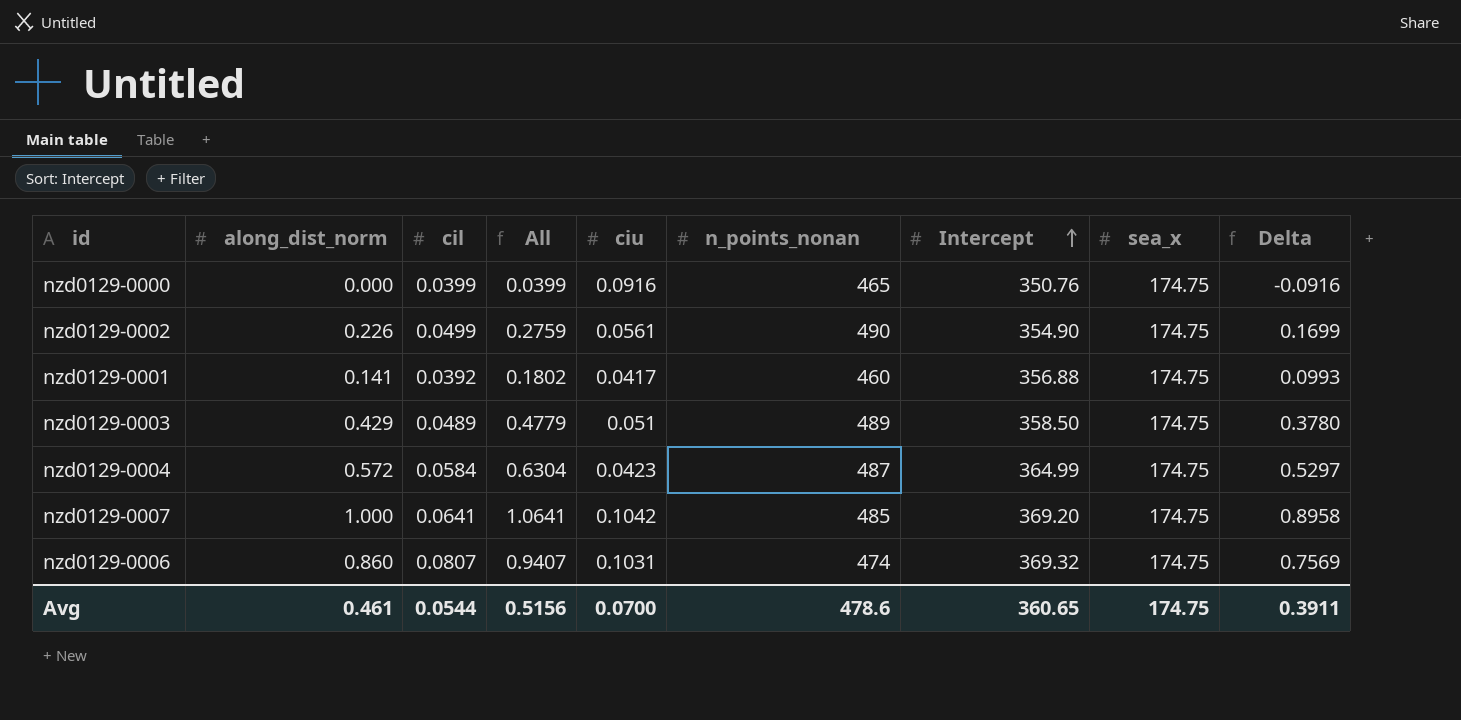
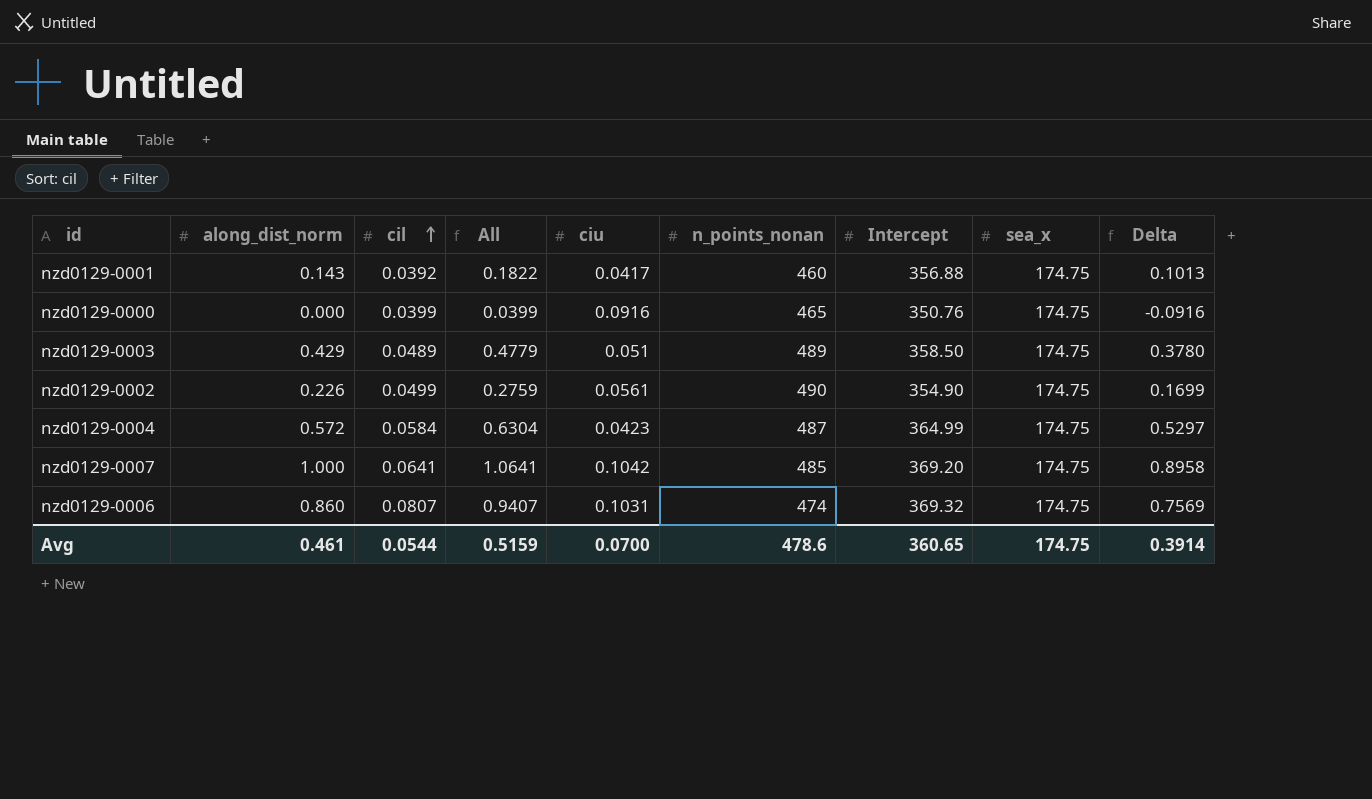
row order: Intercept ascending -> cil ascending
nzd0129-0001 | along_dist_norm: 0.141 -> 0.143
nzd0129-0001 | All: 0.1802 -> 0.1822
nzd0129-0001 | Delta: 0.0993 -> 0.1013
Avg | All: 0.5156 -> 0.5159
Avg | Delta: 0.3911 -> 0.3914

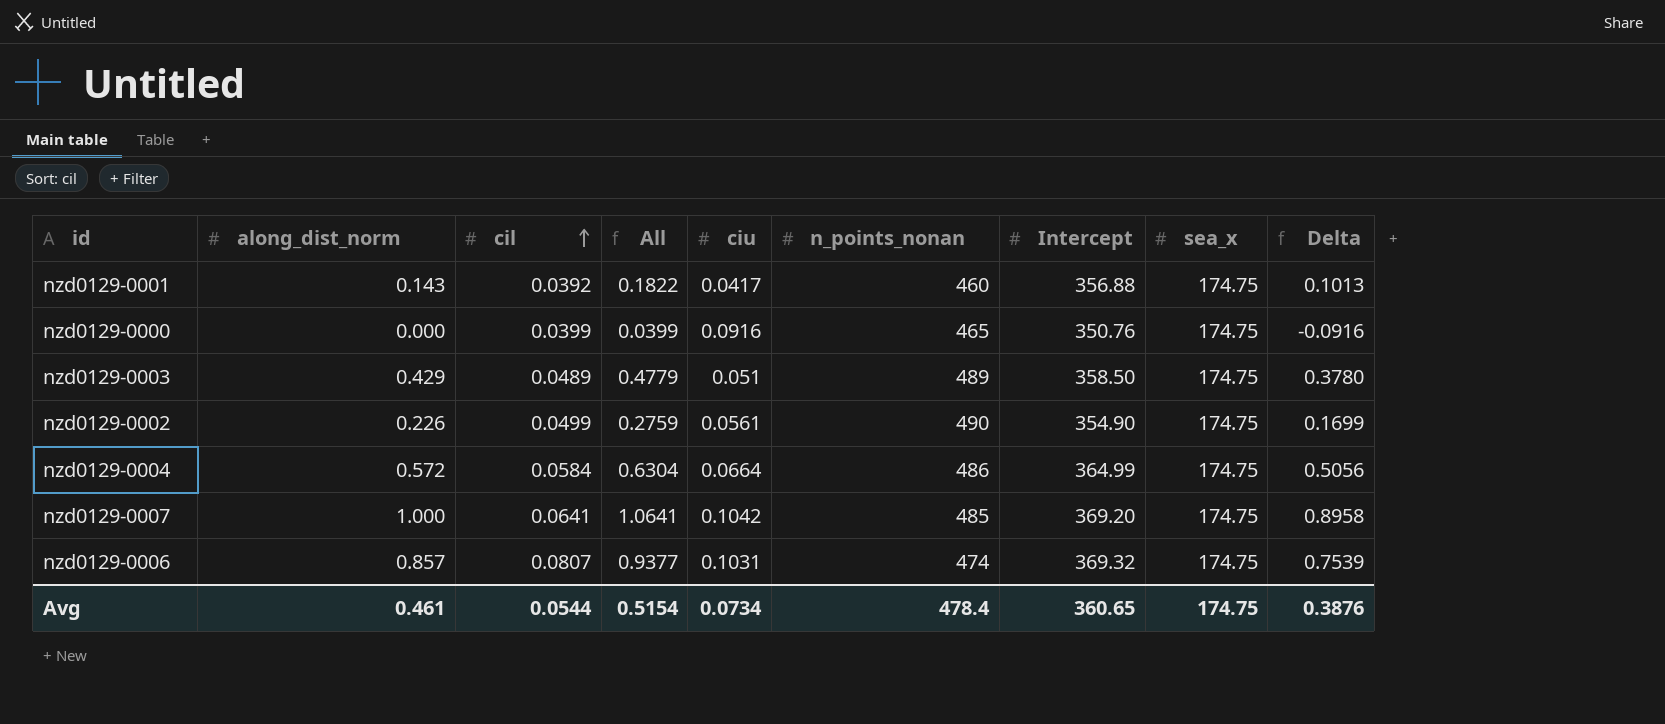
nzd0129-0004 | ciu: 0.0423 -> 0.0664
nzd0129-0004 | n_points_nonan: 487 -> 486
nzd0129-0004 | Delta: 0.5297 -> 0.5056
nzd0129-0006 | along_dist_norm: 0.860 -> 0.857
nzd0129-0006 | All: 0.9407 -> 0.9377
nzd0129-0006 | Delta: 0.7569 -> 0.7539
Avg | All: 0.5159 -> 0.5154
Avg | ciu: 0.0700 -> 0.0734
Avg | n_points_nonan: 478.6 -> 478.4
Avg | Delta: 0.3914 -> 0.3876

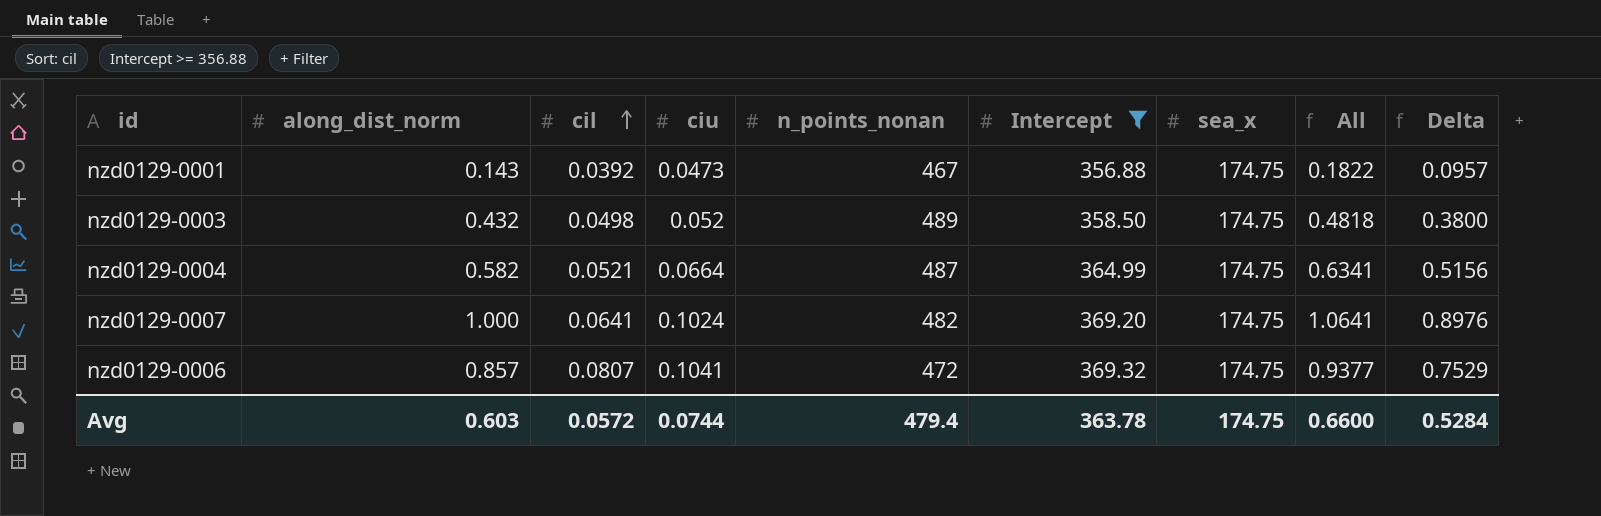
filter: none -> Intercept >= 356.88
column All | position: 4 -> 8
nzd0129-0001 | ciu: 0.0417 -> 0.0473
nzd0129-0001 | n_points_nonan: 460 -> 467
nzd0129-0001 | Delta: 0.1013 -> 0.0957
nzd0129-0003 | along_dist_norm: 0.429 -> 0.432
nzd0129-0003 | cil: 0.0489 -> 0.0498
nzd0129-0003 | ciu: 0.051 -> 0.052
nzd0129-0003 | All: 0.4779 -> 0.4818
nzd0129-0003 | Delta: 0.3780 -> 0.3800
nzd0129-0004 | along_dist_norm: 0.572 -> 0.582
nzd0129-0004 | cil: 0.0584 -> 0.0521
nzd0129-0004 | n_points_nonan: 486 -> 487
nzd0129-0004 | All: 0.6304 -> 0.6341
nzd0129-0004 | Delta: 0.5056 -> 0.5156
nzd0129-0007 | ciu: 0.1042 -> 0.1024
nzd0129-0007 | n_points_nonan: 485 -> 482
nzd0129-0007 | Delta: 0.8958 -> 0.8976
nzd0129-0006 | ciu: 0.1031 -> 0.1041
nzd0129-0006 | n_points_nonan: 474 -> 472
nzd0129-0006 | Delta: 0.7539 -> 0.7529
Avg | along_dist_norm: 0.461 -> 0.603
Avg | cil: 0.0544 -> 0.0572
Avg | ciu: 0.0734 -> 0.0744
Avg | n_points_nonan: 478.4 -> 479.4
Avg | Intercept: 360.65 -> 363.78
Avg | All: 0.5154 -> 0.6600
Avg | Delta: 0.3876 -> 0.5284

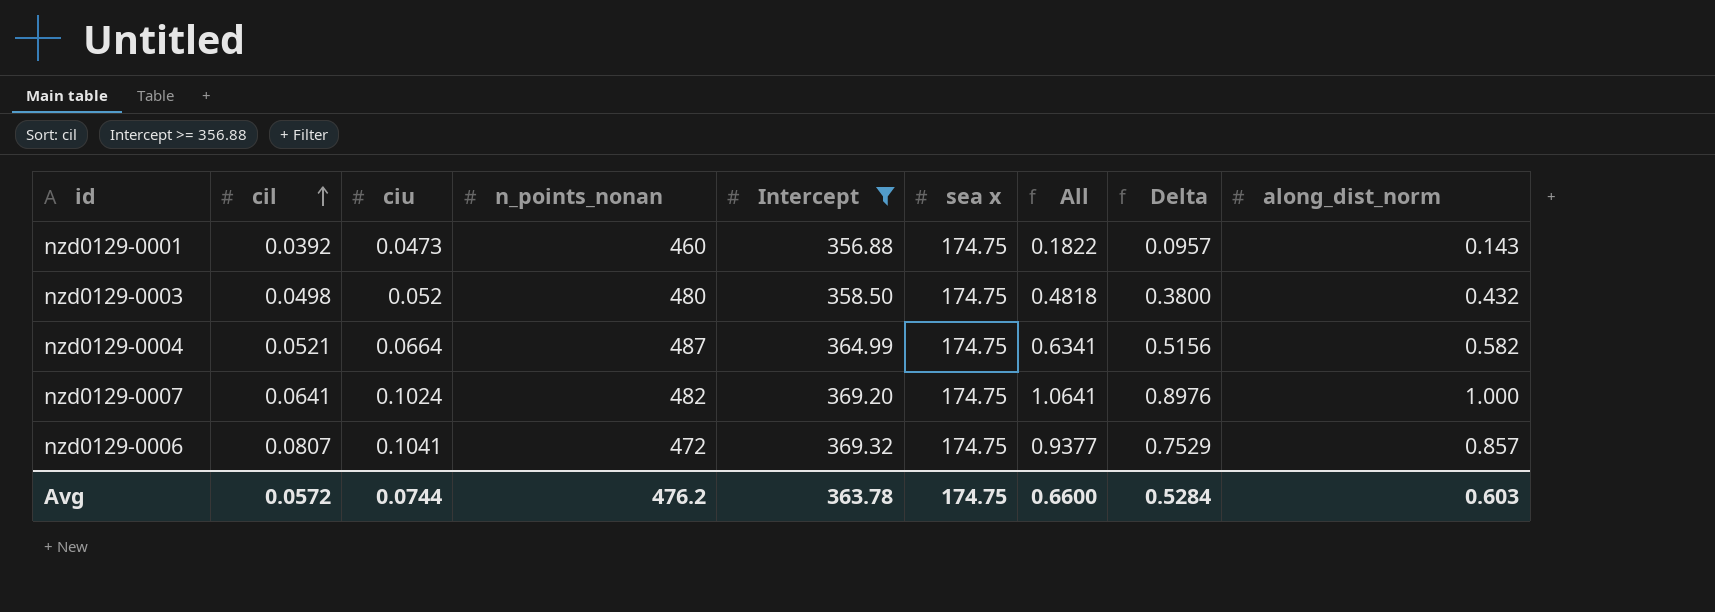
column name: sea_x -> sea x
column along_dist_norm | position: 2 -> 9
nzd0129-0001 | n_points_nonan: 467 -> 460
nzd0129-0003 | n_points_nonan: 489 -> 480
Avg | n_points_nonan: 479.4 -> 476.2

